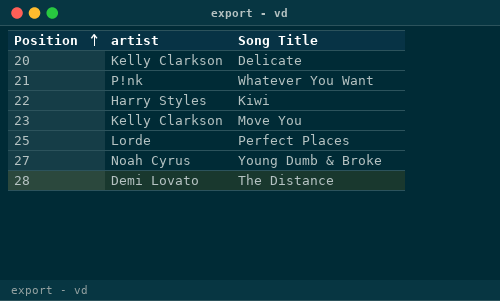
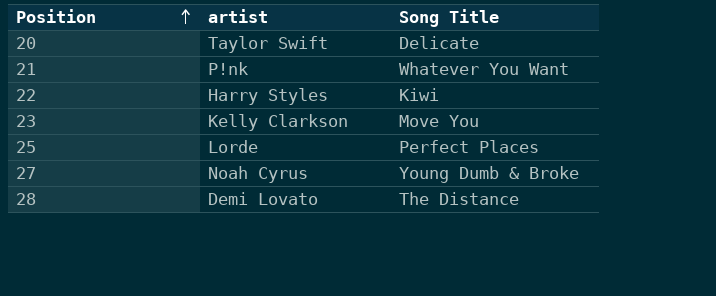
20 | artist: Kelly Clarkson -> Taylor Swift

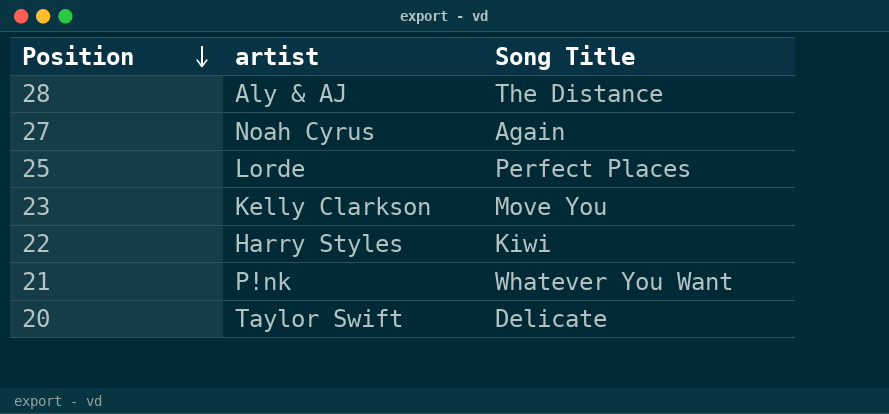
row order: Position ascending -> Position descending
28 | artist: Demi Lovato -> Aly & AJ
27 | Song Title: Young Dumb & Broke -> Again

